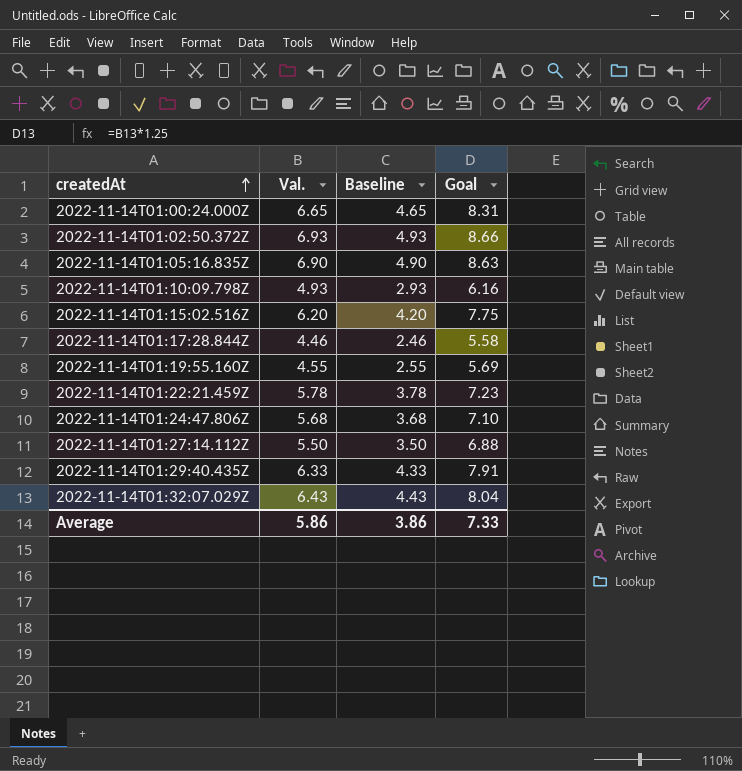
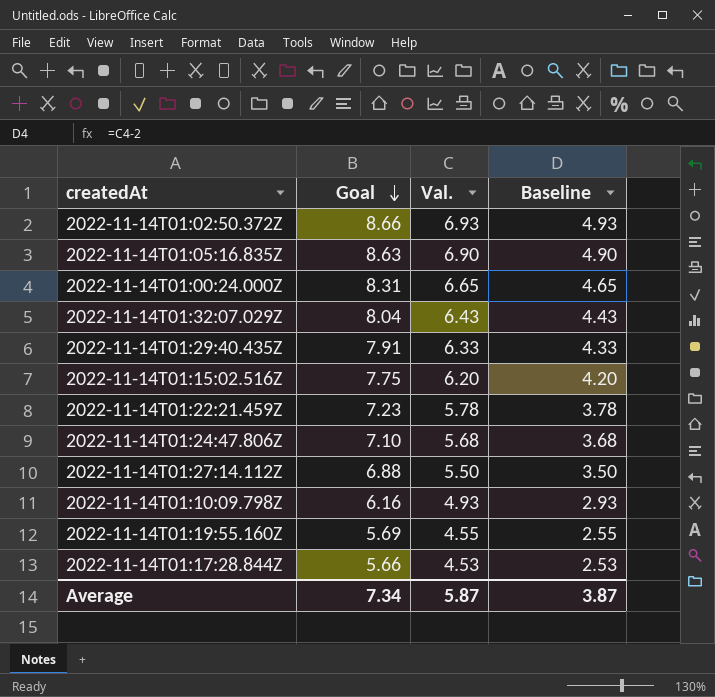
row order: createdAt ascending -> Goal descending
column Goal | position: 4 -> 2
2022-11-14T01:17:28.844Z | Goal: 5.58 -> 5.66
2022-11-14T01:17:28.844Z | Val.: 4.46 -> 4.53
2022-11-14T01:17:28.844Z | Baseline: 2.46 -> 2.53
Average | Goal: 7.33 -> 7.34
Average | Val.: 5.86 -> 5.87
Average | Baseline: 3.86 -> 3.87

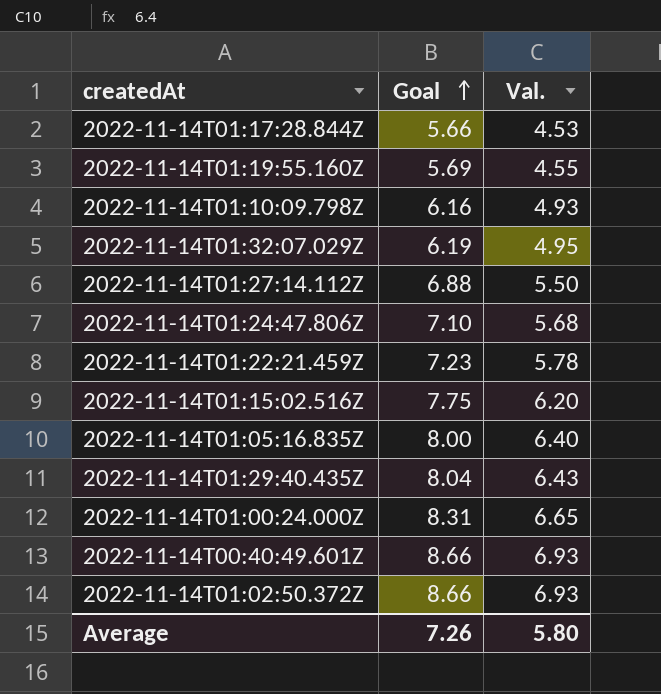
row order: Goal descending -> Goal ascending
column Baseline | formula: [Val.] - 2 -> none
2022-11-14T01:32:07.029Z | Goal: 8.04 -> 6.19
2022-11-14T01:32:07.029Z | Val.: 6.43 -> 4.95
2022-11-14T01:05:16.835Z | Goal: 8.63 -> 8.00
2022-11-14T01:05:16.835Z | Val.: 6.90 -> 6.40
2022-11-14T01:29:40.435Z | Goal: 7.91 -> 8.04
2022-11-14T01:29:40.435Z | Val.: 6.33 -> 6.43
row 2022-11-14T00:40:49.601Z: none -> 8.66 | 6.93
Average | Goal: 7.34 -> 7.26
Average | Val.: 5.87 -> 5.80

